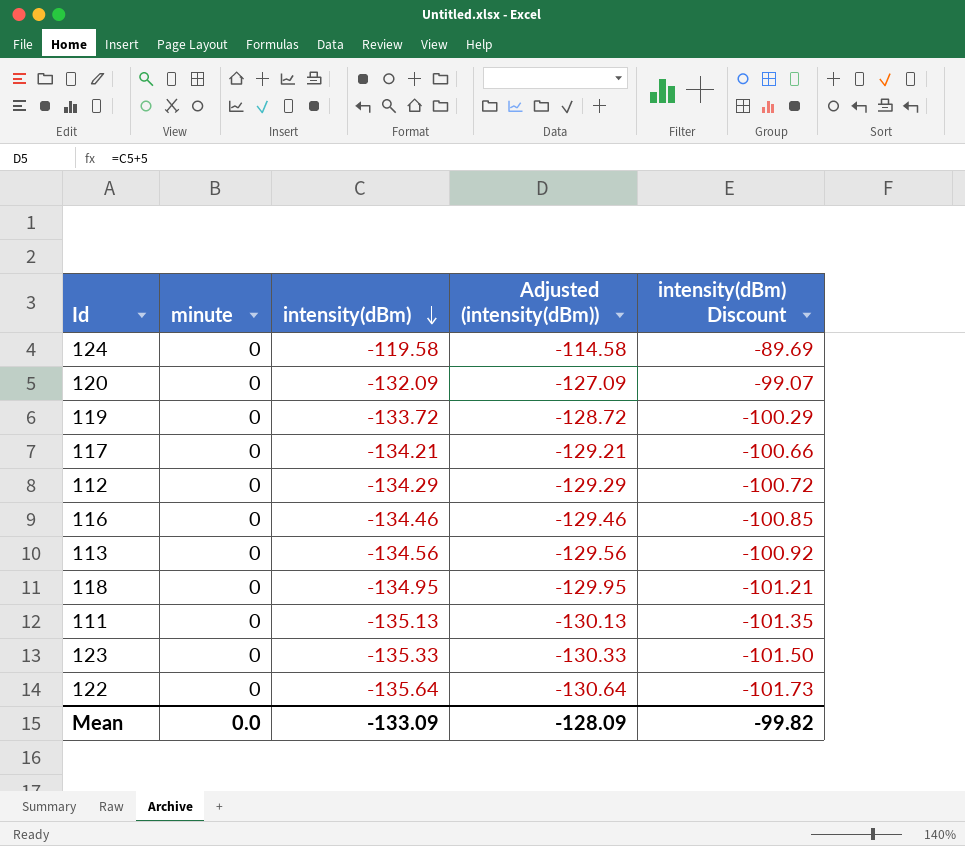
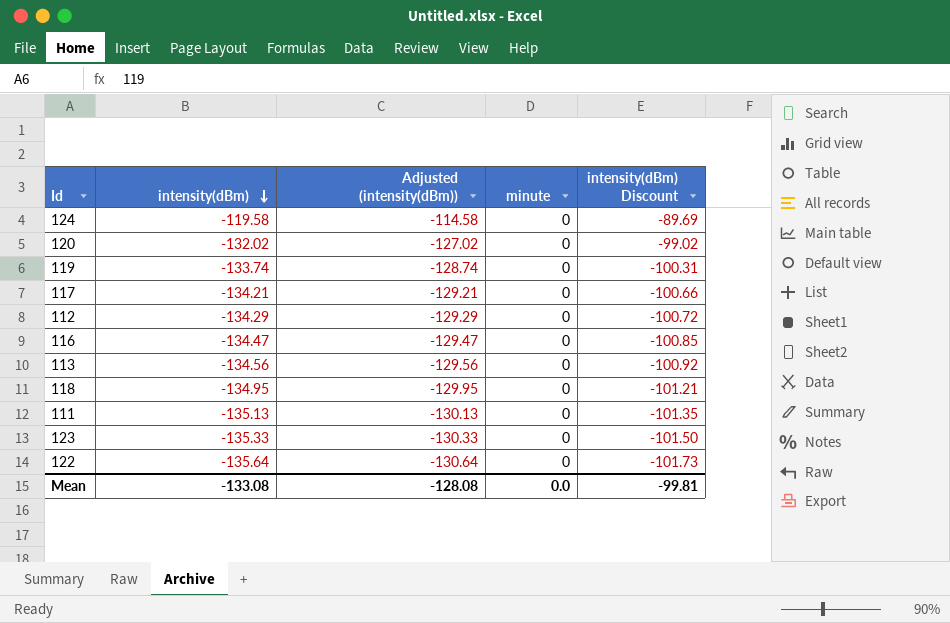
column minute | position: 2 -> 4
120 | intensity(dBm): -132.09 -> -132.02
120 | Adjusted (intensity(dBm)): -127.09 -> -127.02
120 | intensity(dBm) Discount: -99.07 -> -99.02
119 | intensity(dBm): -133.72 -> -133.74
119 | Adjusted (intensity(dBm)): -128.72 -> -128.74
119 | intensity(dBm) Discount: -100.29 -> -100.31
116 | intensity(dBm): -134.46 -> -134.47
116 | Adjusted (intensity(dBm)): -129.46 -> -129.47
Mean | intensity(dBm): -133.09 -> -133.08
Mean | Adjusted (intensity(dBm)): -128.09 -> -128.08
Mean | intensity(dBm) Discount: -99.82 -> -99.81

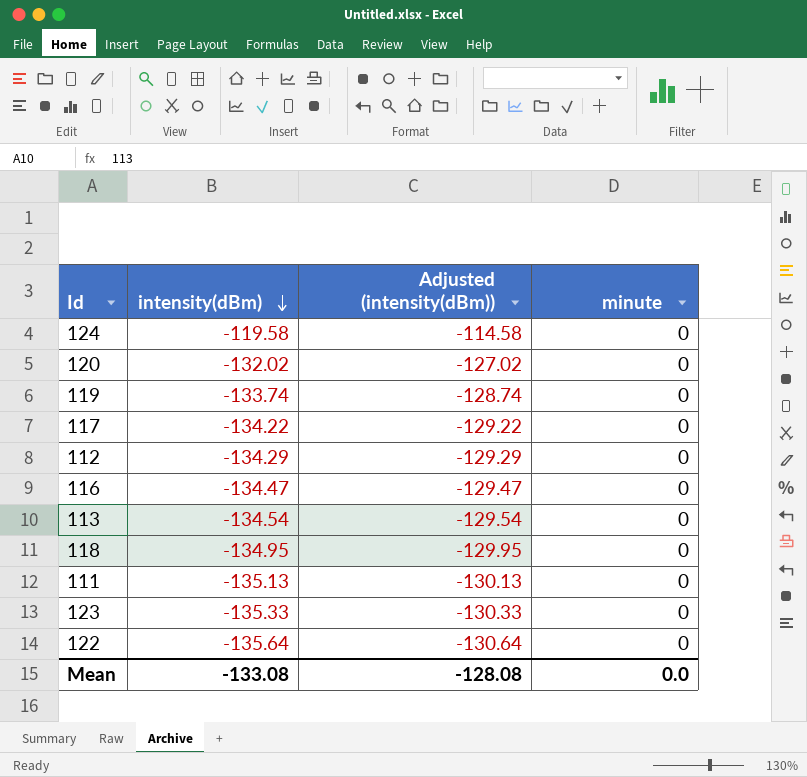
column intensity(dBm) Discount | formula: [intensity(dBm)] * 0.75 -> none
117 | intensity(dBm): -134.21 -> -134.22
117 | Adjusted (intensity(dBm)): -129.21 -> -129.22
113 | intensity(dBm): -134.56 -> -134.54
113 | Adjusted (intensity(dBm)): -129.56 -> -129.54

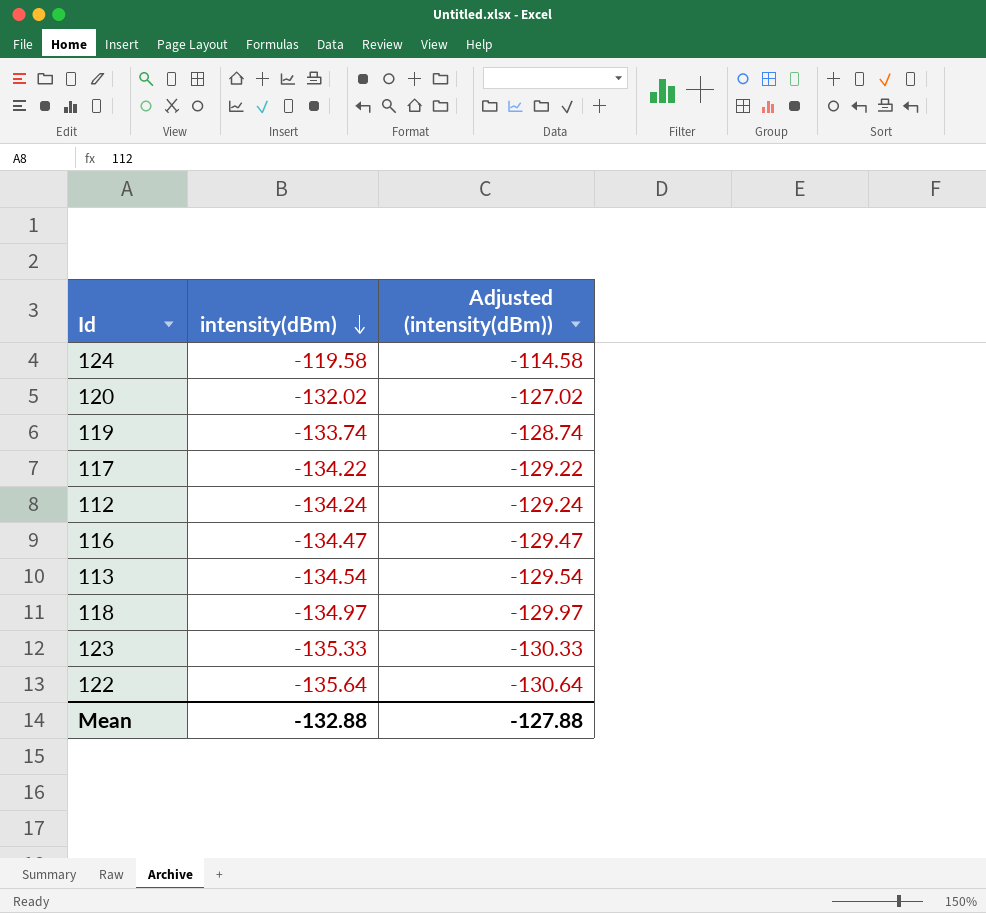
column minute | position: 4 -> none
row 111: -135.13 | -130.13 | 0 -> none
112 | intensity(dBm): -134.29 -> -134.24
112 | Adjusted (intensity(dBm)): -129.29 -> -129.24
118 | intensity(dBm): -134.95 -> -134.97
118 | Adjusted (intensity(dBm)): -129.95 -> -129.97
Mean | intensity(dBm): -133.08 -> -132.88
Mean | Adjusted (intensity(dBm)): -128.08 -> -127.88

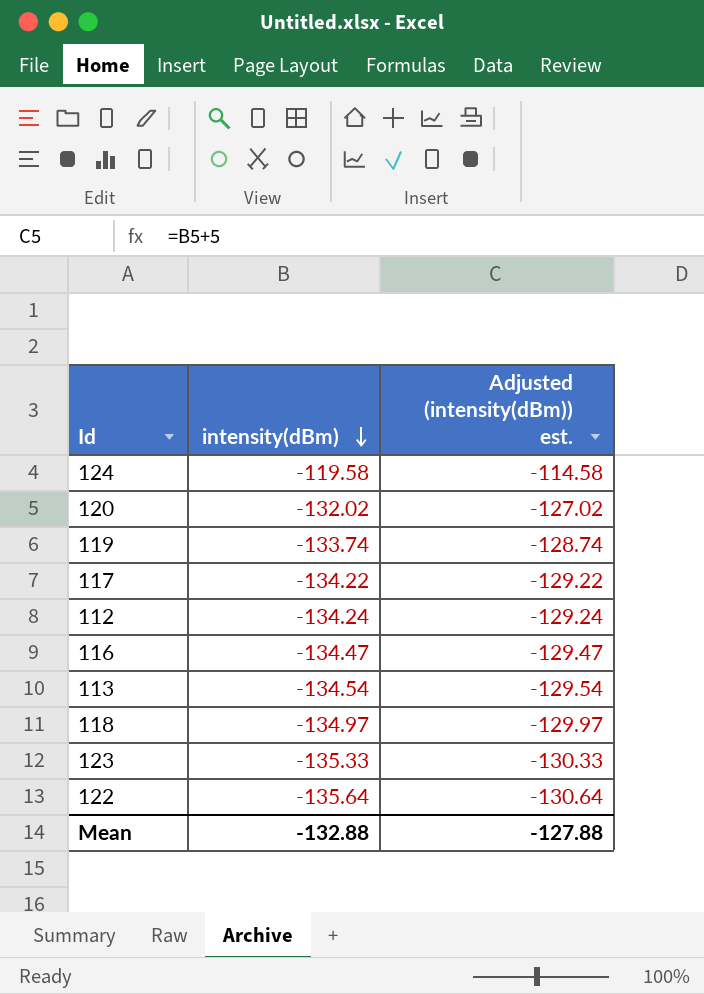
column name: Adjusted (intensity(dBm)) -> Adjusted (intensity(dBm)) est.

